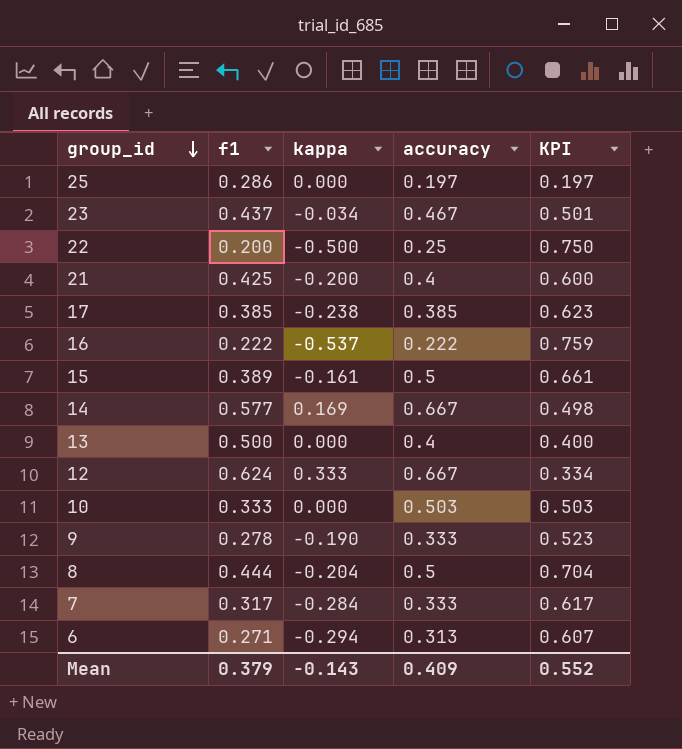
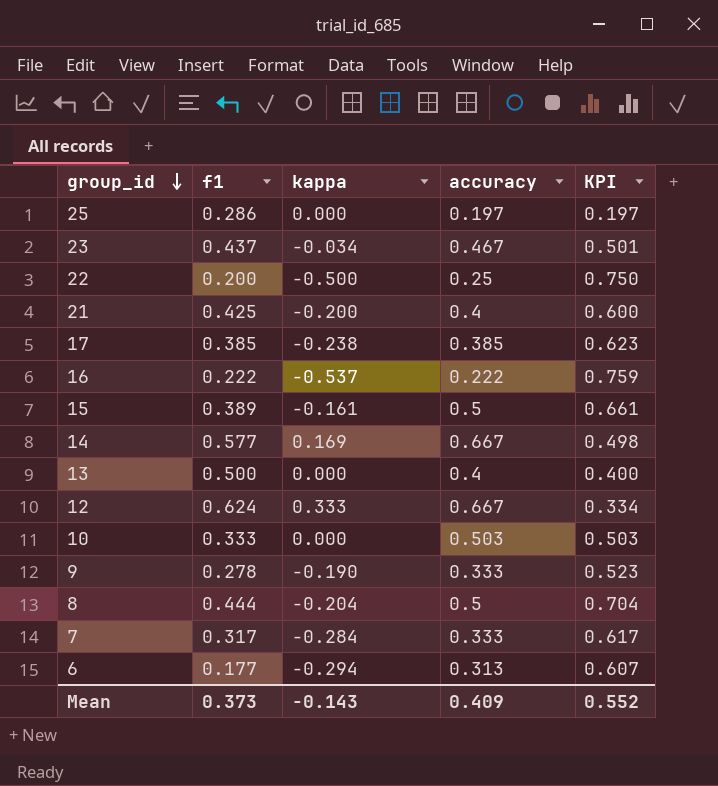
6 | f1: 0.271 -> 0.177
Mean | f1: 0.379 -> 0.373

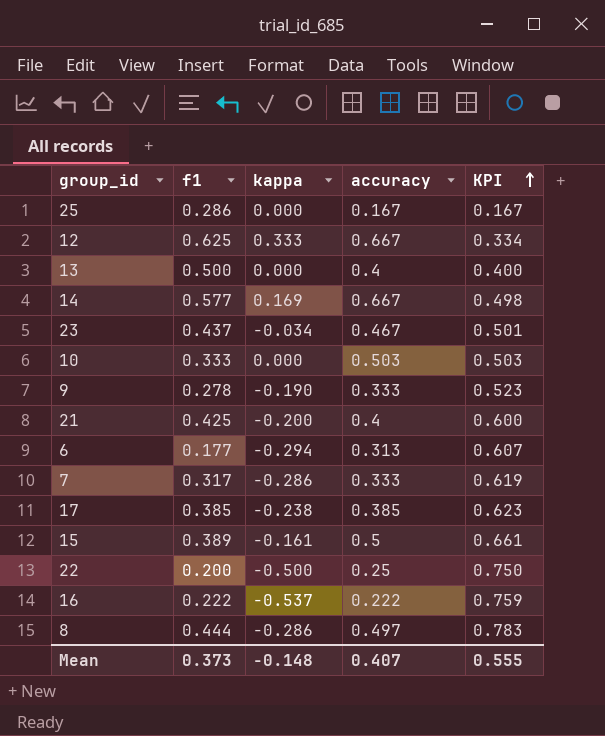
row order: group_id descending -> KPI ascending
25 | accuracy: 0.197 -> 0.167
25 | KPI: 0.197 -> 0.167
12 | f1: 0.624 -> 0.625
7 | kappa: -0.284 -> -0.286
7 | KPI: 0.617 -> 0.619
8 | kappa: -0.204 -> -0.286
8 | accuracy: 0.5 -> 0.497
8 | KPI: 0.704 -> 0.783
Mean | kappa: -0.143 -> -0.148
Mean | accuracy: 0.409 -> 0.407
Mean | KPI: 0.552 -> 0.555

